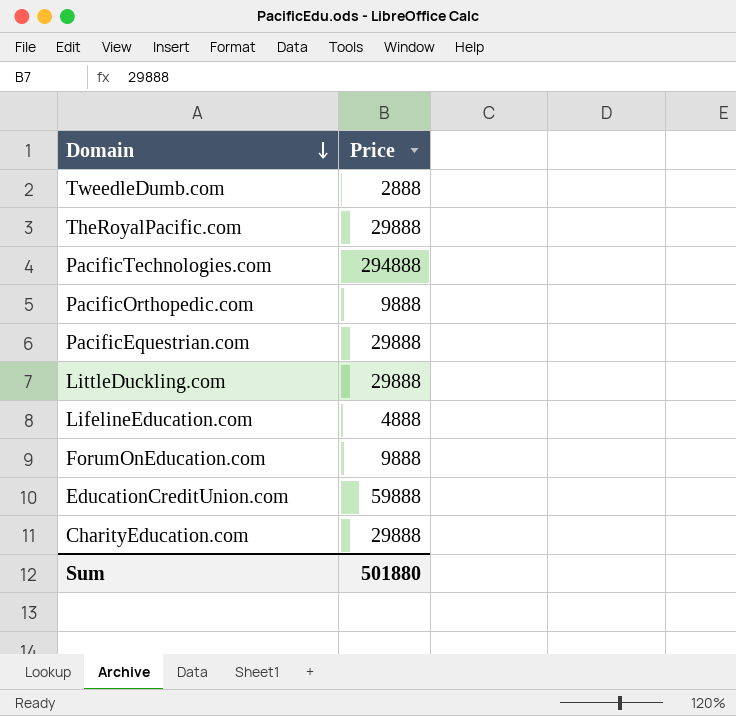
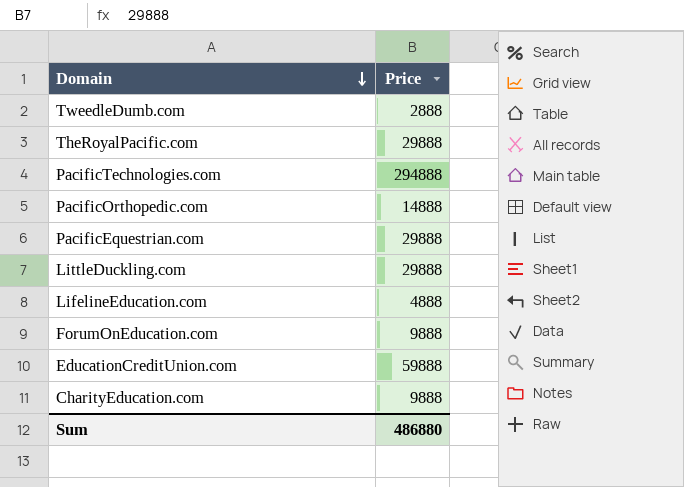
PacificOrthopedic.com | Price: 9888 -> 14888
CharityEducation.com | Price: 29888 -> 9888
Sum | Price: 501880 -> 486880

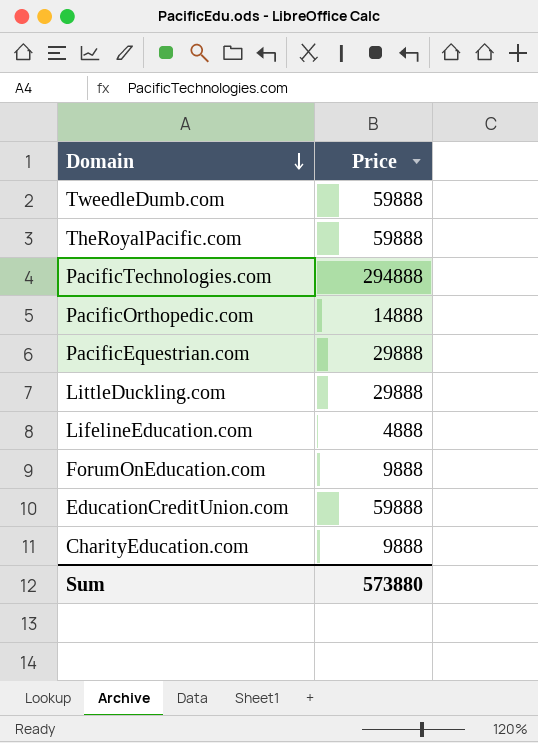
TweedleDumb.com | Price: 2888 -> 59888
TheRoyalPacific.com | Price: 29888 -> 59888
Sum | Price: 486880 -> 573880

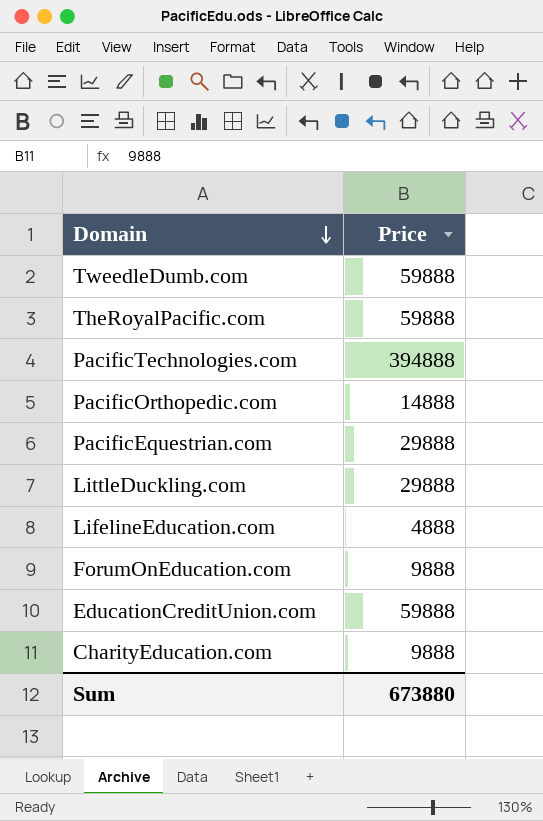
PacificTechnologies.com | Price: 294888 -> 394888
Sum | Price: 573880 -> 673880

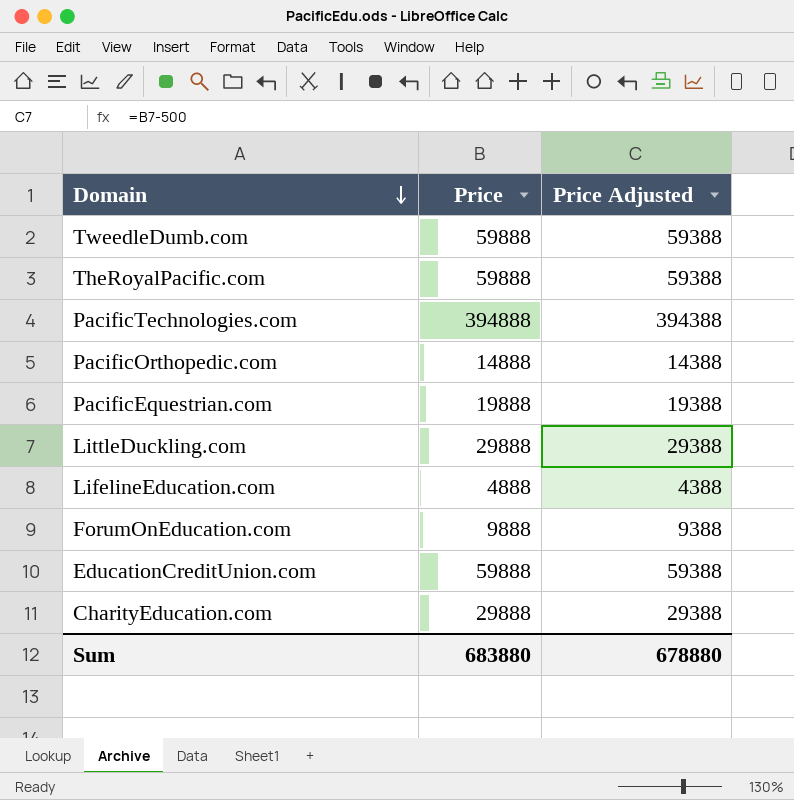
column Price Adjusted | formula: none -> [Price] - 500
PacificEquestrian.com | Price: 29888 -> 19888
CharityEducation.com | Price: 9888 -> 29888
Sum | Price: 673880 -> 683880

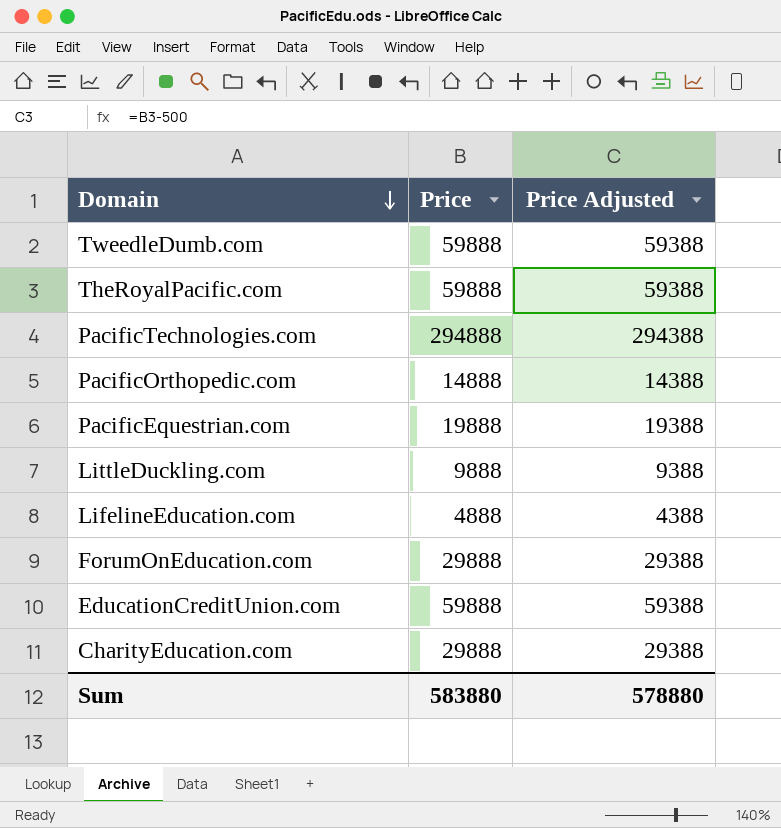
PacificTechnologies.com | Price: 394888 -> 294888
PacificTechnologies.com | Price Adjusted: 394388 -> 294388
LittleDuckling.com | Price: 29888 -> 9888
LittleDuckling.com | Price Adjusted: 29388 -> 9388
ForumOnEducation.com | Price: 9888 -> 29888
ForumOnEducation.com | Price Adjusted: 9388 -> 29388
Sum | Price: 683880 -> 583880
Sum | Price Adjusted: 678880 -> 578880

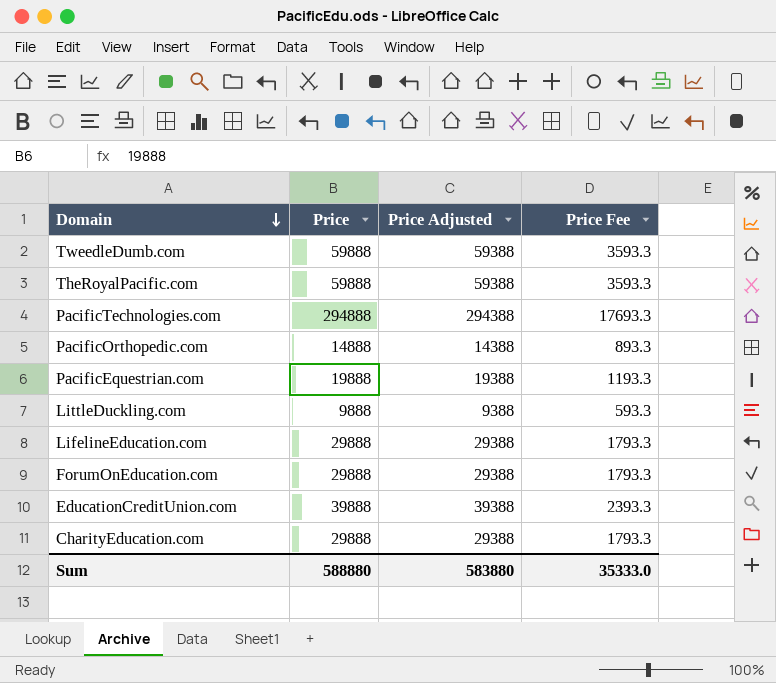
column Price Fee | formula: none -> [Price] * 0.06
LifelineEducation.com | Price: 4888 -> 29888
LifelineEducation.com | Price Adjusted: 4388 -> 29388
EducationCreditUnion.com | Price: 59888 -> 39888
EducationCreditUnion.com | Price Adjusted: 59388 -> 39388
Sum | Price: 583880 -> 588880
Sum | Price Adjusted: 578880 -> 583880

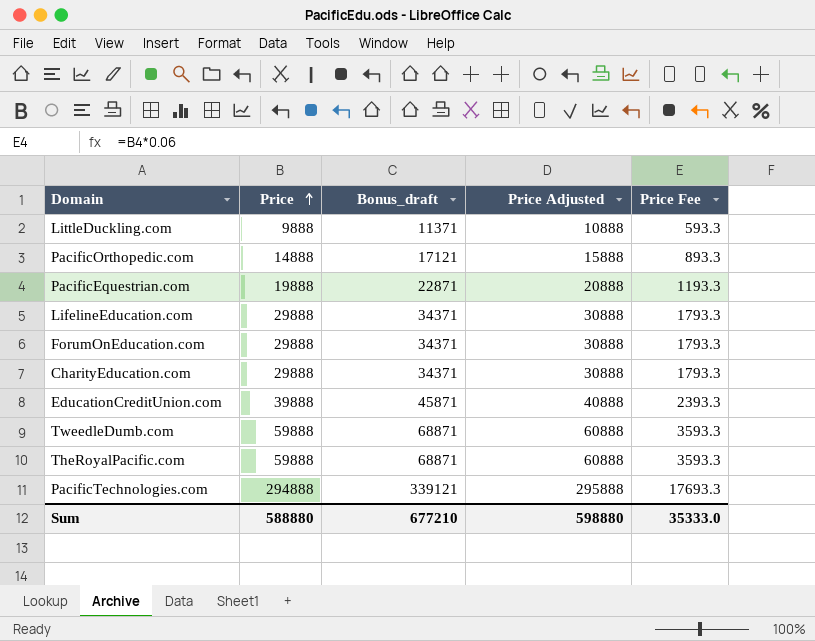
row order: Domain descending -> Price ascending
column Bonus_draft | formula: none -> [Price] * 1.15
column Price Adjusted | formula: [Price] - 500 -> [Price] + 1000
Sum | Price Adjusted: 583880 -> 598880

